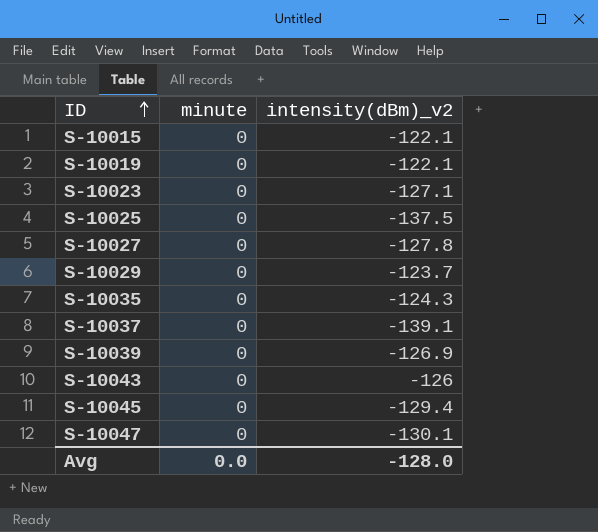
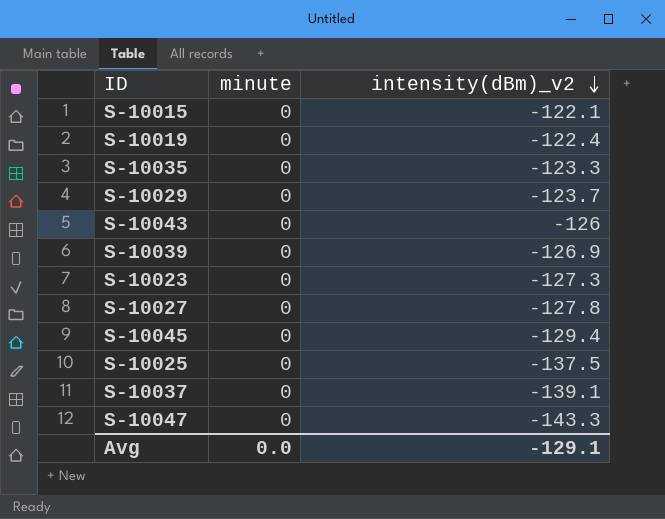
row order: ID ascending -> intensity(dBm)_v2 descending
S-10019 | intensity(dBm)_v2: -122.1 -> -122.4
S-10035 | intensity(dBm)_v2: -124.3 -> -123.3
S-10023 | intensity(dBm)_v2: -127.1 -> -127.3
S-10047 | intensity(dBm)_v2: -130.1 -> -143.3
Avg | intensity(dBm)_v2: -128.0 -> -129.1

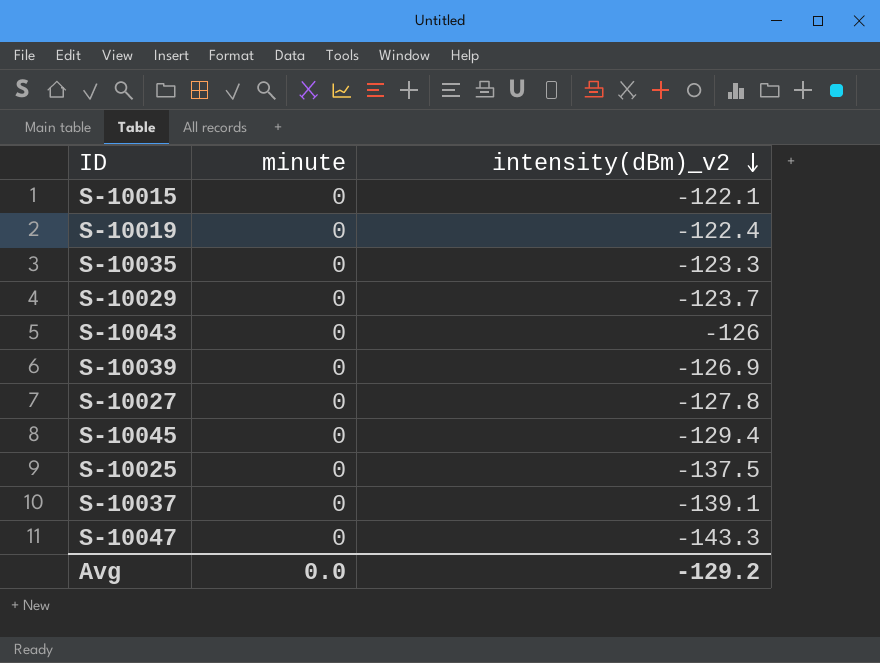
row S-10023: 0 | -127.3 -> none
Avg | intensity(dBm)_v2: -129.1 -> -129.2

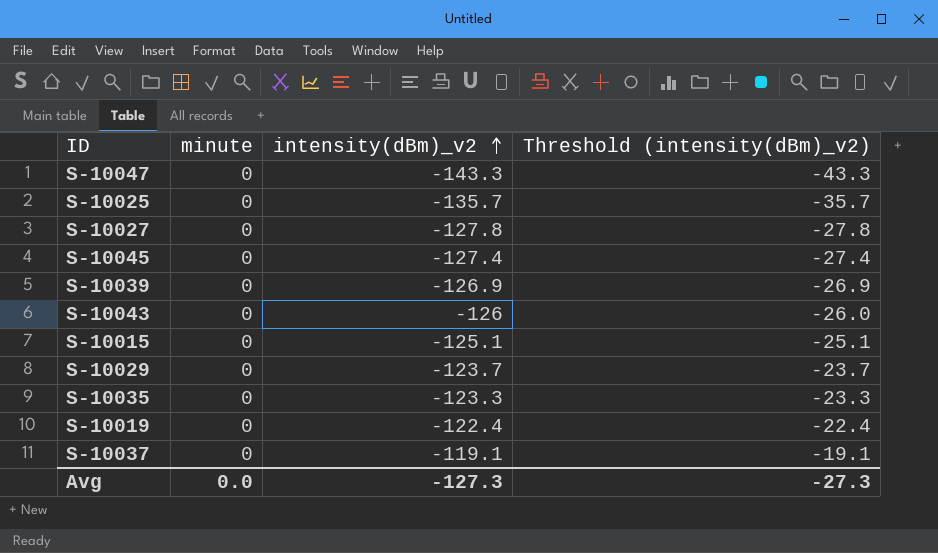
row order: intensity(dBm)_v2 descending -> intensity(dBm)_v2 ascending
column Threshold (intensity(dBm)_v2) | formula: none -> [intensity(dBm)_v2] + 100
S-10025 | intensity(dBm)_v2: -137.5 -> -135.7
S-10045 | intensity(dBm)_v2: -129.4 -> -127.4
S-10015 | intensity(dBm)_v2: -122.1 -> -125.1
S-10037 | intensity(dBm)_v2: -139.1 -> -119.1
Avg | intensity(dBm)_v2: -129.2 -> -127.3

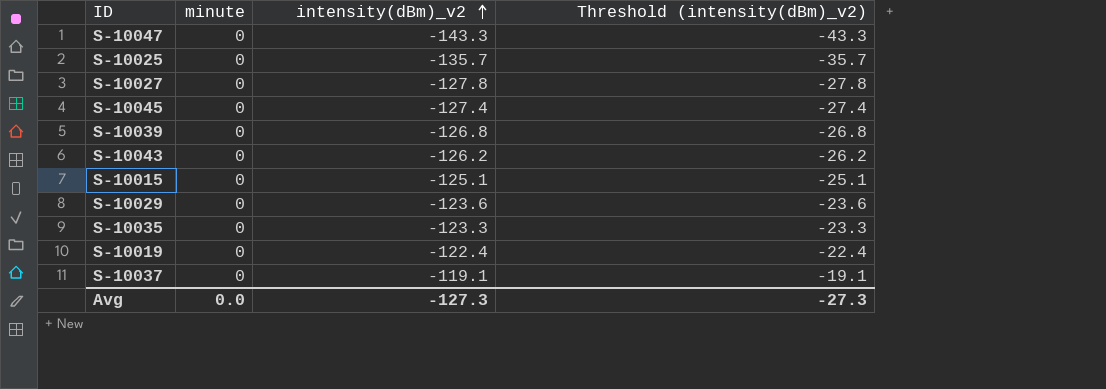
S-10039 | intensity(dBm)_v2: -126.9 -> -126.8
S-10039 | Threshold (intensity(dBm)_v2): -26.9 -> -26.8
S-10043 | intensity(dBm)_v2: -126 -> -126.2
S-10043 | Threshold (intensity(dBm)_v2): -26.0 -> -26.2
S-10029 | intensity(dBm)_v2: -123.7 -> -123.6
S-10029 | Threshold (intensity(dBm)_v2): -23.7 -> -23.6

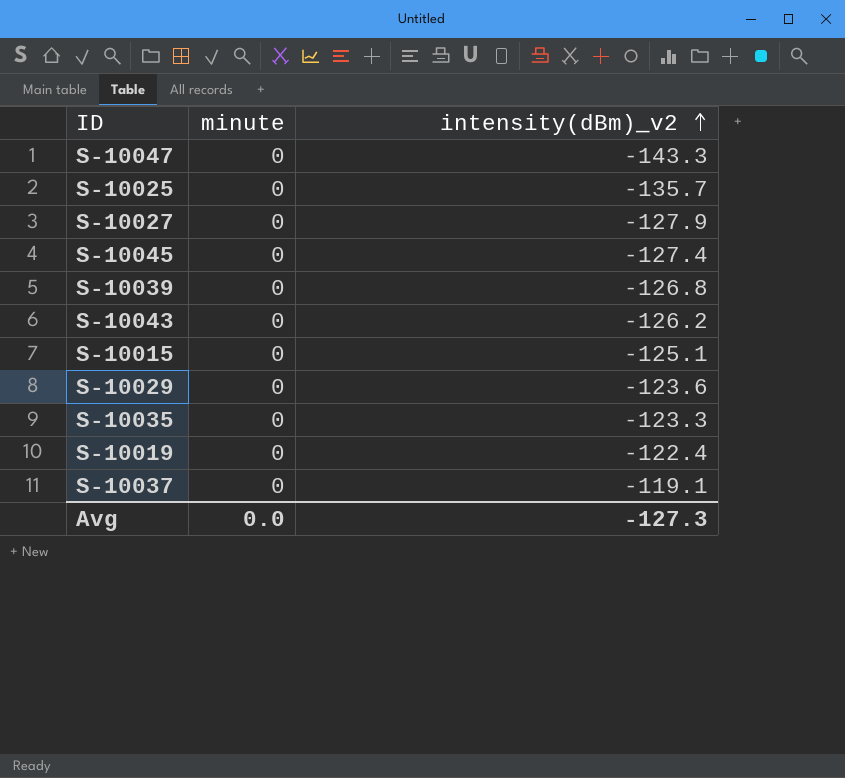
column Threshold (intensity(dBm)_v2) | formula: [intensity(dBm)_v2] + 100 -> none
S-10027 | intensity(dBm)_v2: -127.8 -> -127.9

